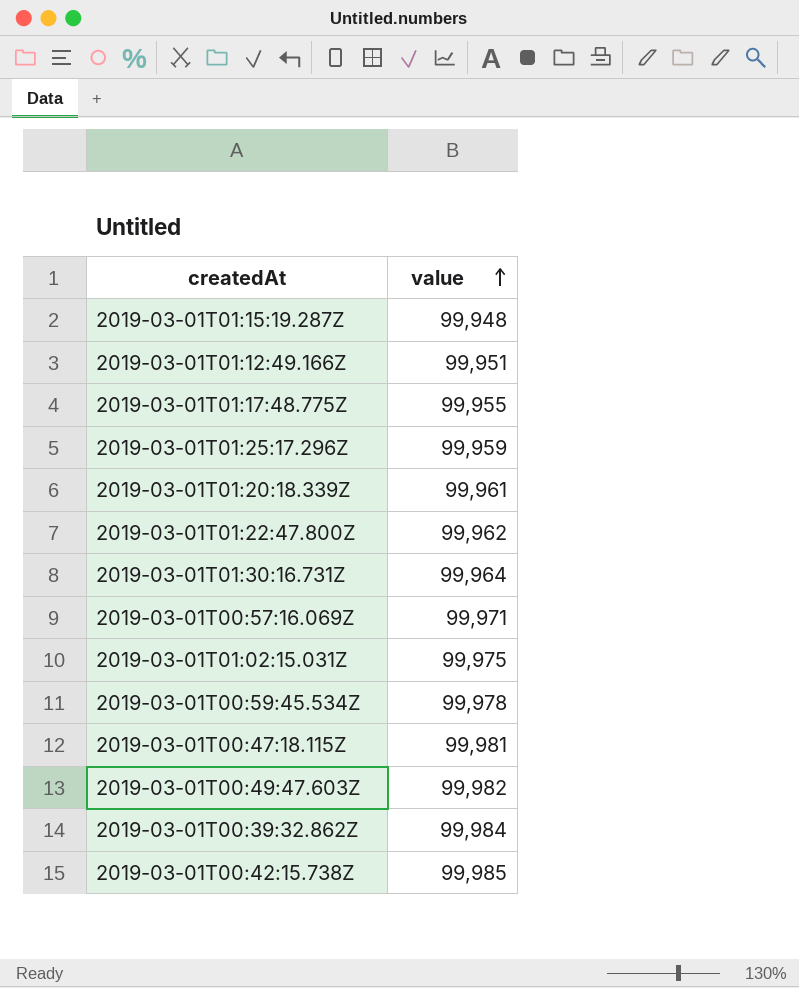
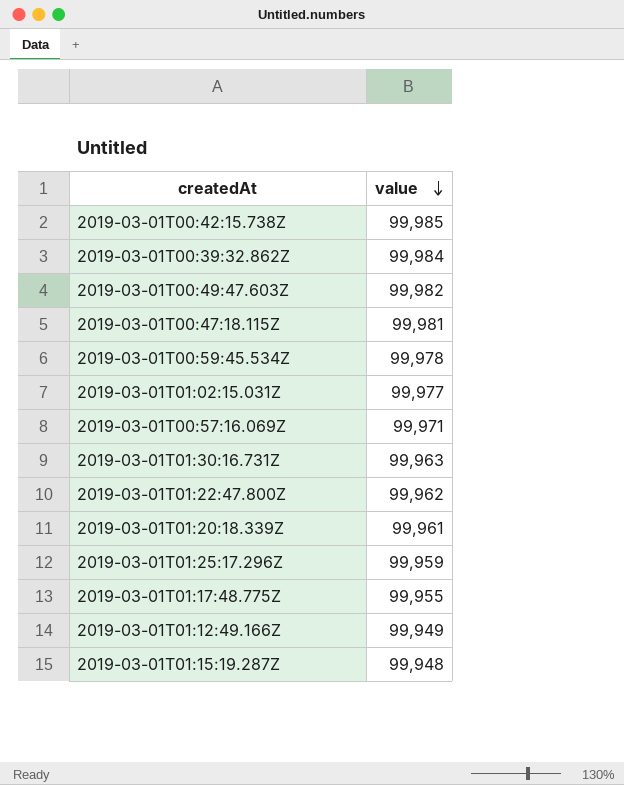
row order: value ascending -> value descending
2019-03-01T01:02:15.031Z | value: 99,975 -> 99,977
2019-03-01T01:30:16.731Z | value: 99,964 -> 99,963
2019-03-01T01:12:49.166Z | value: 99,951 -> 99,949

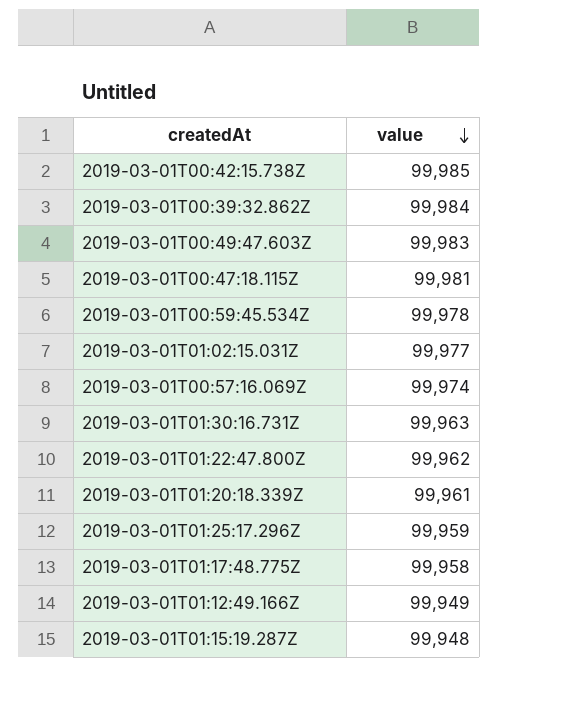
2019-03-01T00:49:47.603Z | value: 99,982 -> 99,983
2019-03-01T00:57:16.069Z | value: 99,971 -> 99,974
2019-03-01T01:17:48.775Z | value: 99,955 -> 99,958

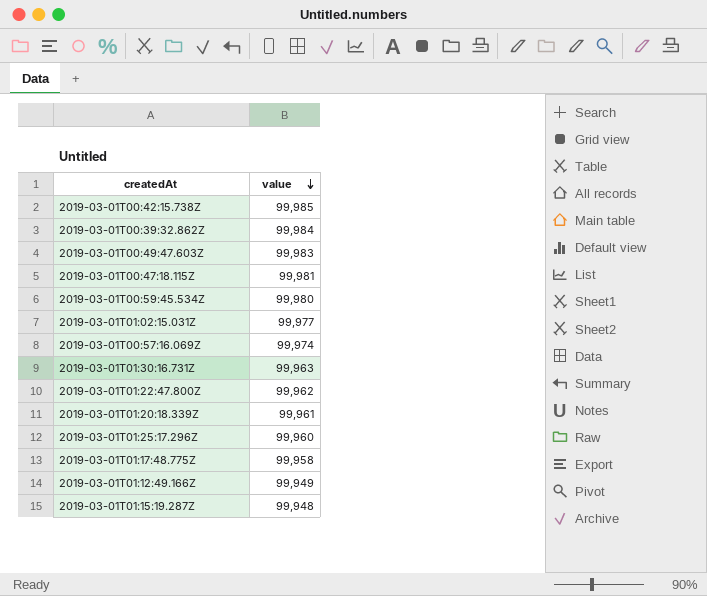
2019-03-01T00:59:45.534Z | value: 99,978 -> 99,980
2019-03-01T01:25:17.296Z | value: 99,959 -> 99,960

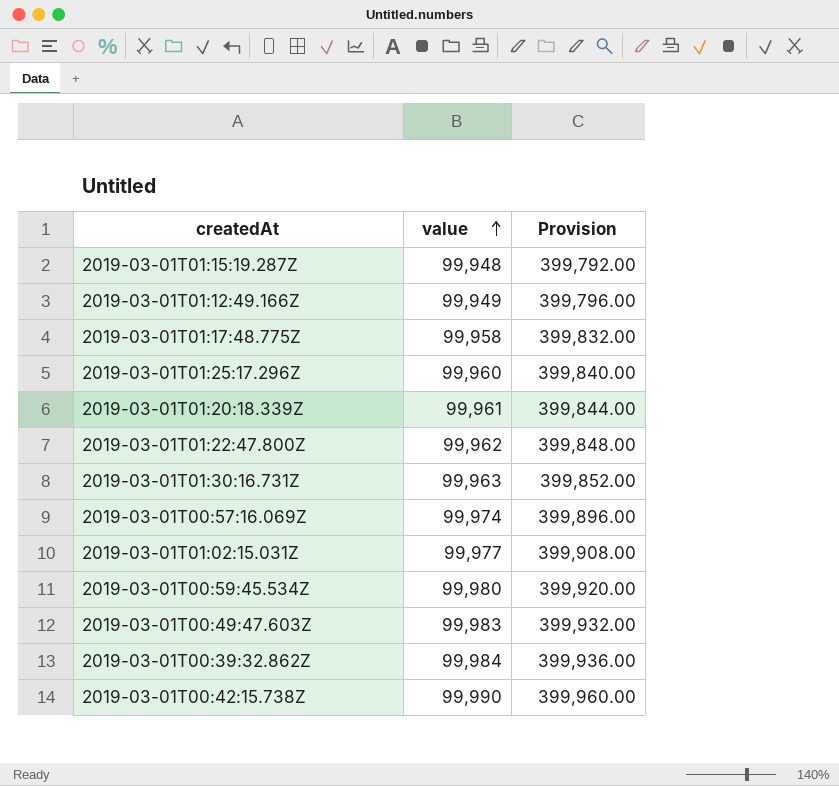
row order: value descending -> value ascending
column Provision | formula: none -> [value] * 4
row 2019-03-01T00:47:18.115Z: 99,981 -> none
2019-03-01T00:42:15.738Z | value: 99,985 -> 99,990

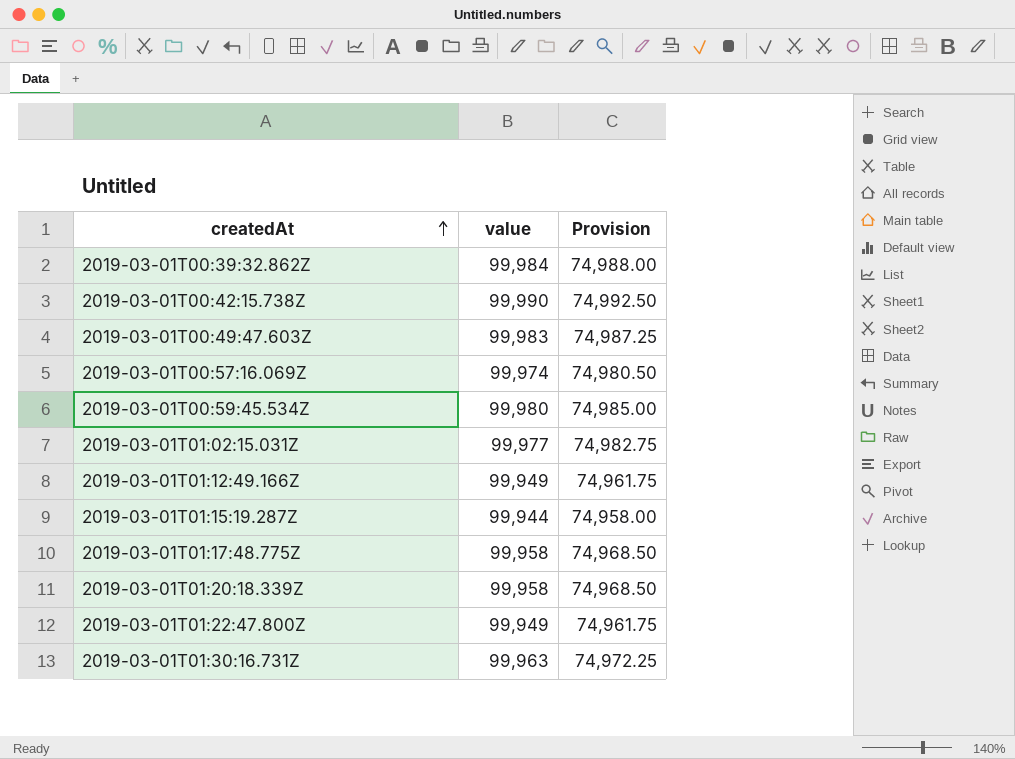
row order: value ascending -> createdAt ascending
column Provision | formula: [value] * 4 -> [value] * 0.75
row 2019-03-01T01:25:17.296Z: 99,960 | 399,840.00 -> none
2019-03-01T01:15:19.287Z | value: 99,948 -> 99,944
2019-03-01T01:20:18.339Z | value: 99,961 -> 99,958
2019-03-01T01:22:47.800Z | value: 99,962 -> 99,949

